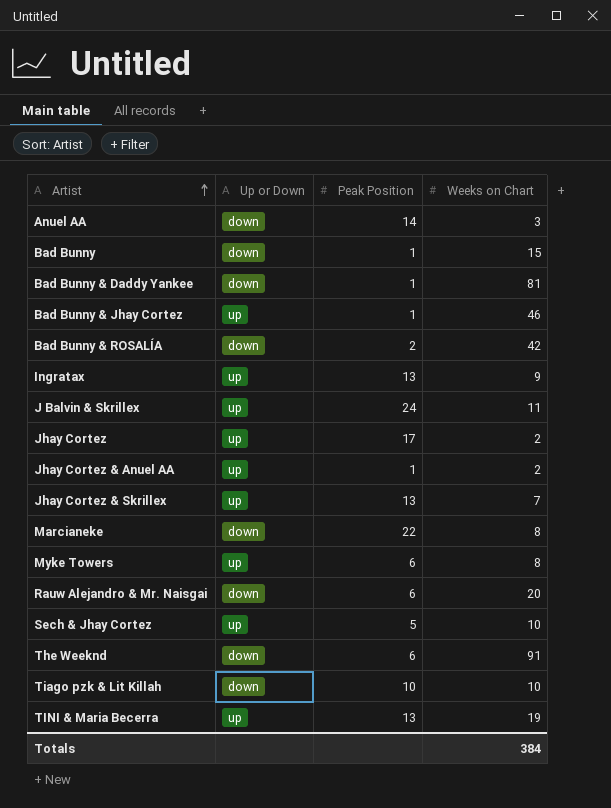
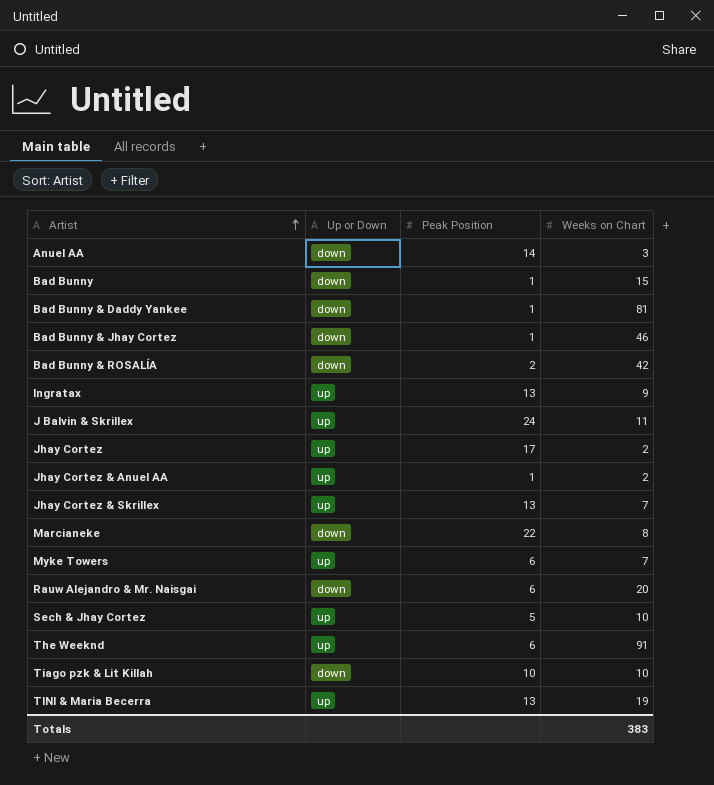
Bad Bunny & Jhay Cortez | Up or Down: up -> down
Myke Towers | Weeks on Chart: 8 -> 7
The Weeknd | Up or Down: down -> up
Totals | Weeks on Chart: 384 -> 383

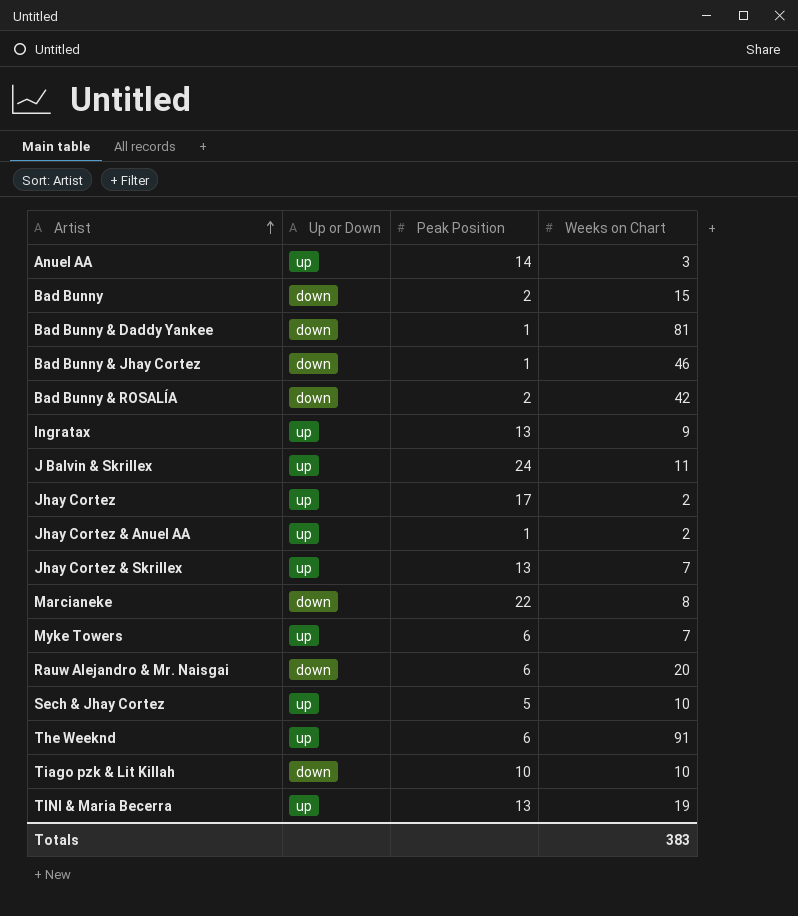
Anuel AA | Up or Down: down -> up
Bad Bunny | Peak Position: 1 -> 2

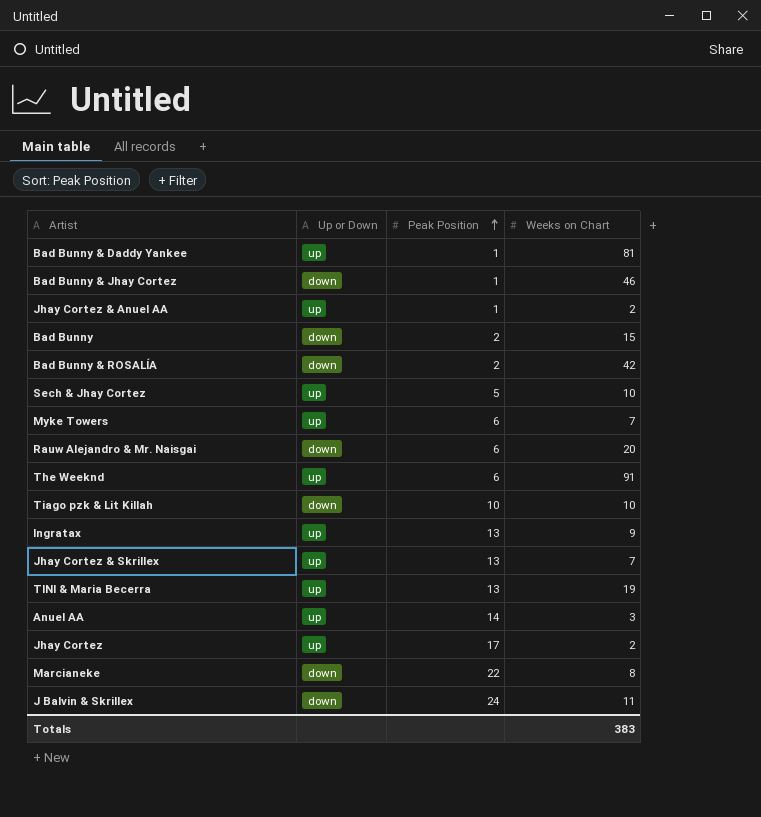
row order: Artist ascending -> Peak Position ascending
Bad Bunny & Daddy Yankee | Up or Down: down -> up
J Balvin & Skrillex | Up or Down: up -> down

